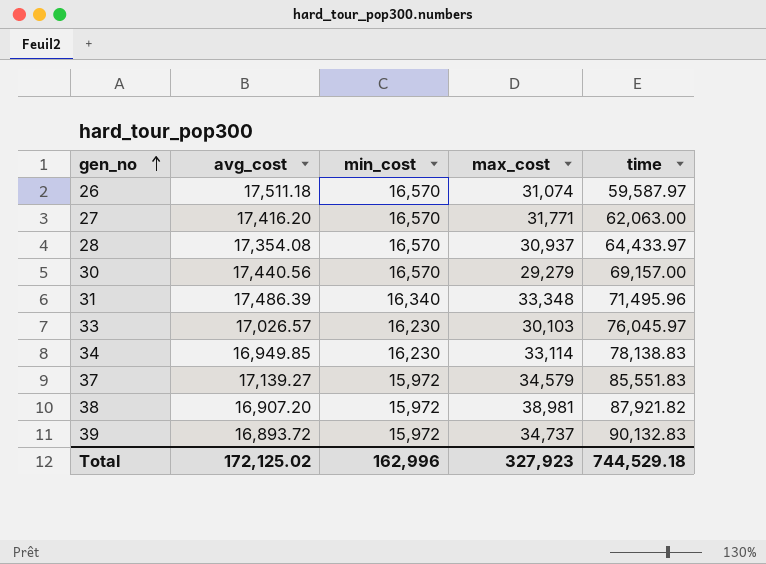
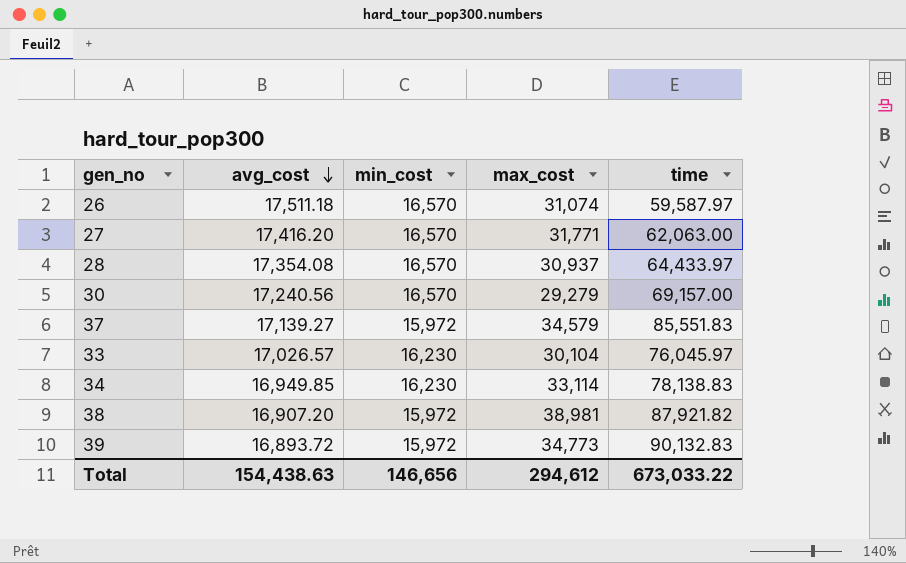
row order: gen_no ascending -> avg_cost descending
row 31: 17,486.39 | 16,340 | 33,348 | 71,495.96 -> none
30 | avg_cost: 17,440.56 -> 17,240.56
33 | max_cost: 30,103 -> 30,104
39 | max_cost: 34,737 -> 34,773
Total | avg_cost: 172,125.02 -> 154,438.63
Total | min_cost: 162,996 -> 146,656
Total | max_cost: 327,923 -> 294,612
Total | time: 744,529.18 -> 673,033.22

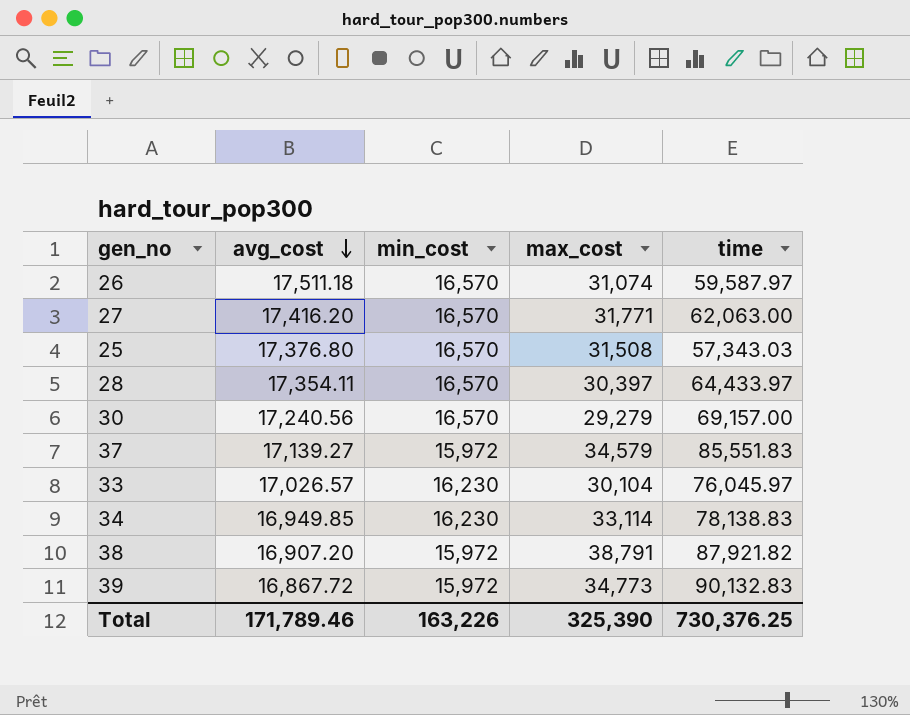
row 25: none -> 17,376.80 | 16,570 | 31,508 | 57,343.03
28 | avg_cost: 17,354.08 -> 17,354.11
28 | max_cost: 30,937 -> 30,397
38 | max_cost: 38,981 -> 38,791
39 | avg_cost: 16,893.72 -> 16,867.72
Total | avg_cost: 154,438.63 -> 171,789.46
Total | min_cost: 146,656 -> 163,226
Total | max_cost: 294,612 -> 325,390
Total | time: 673,033.22 -> 730,376.25

